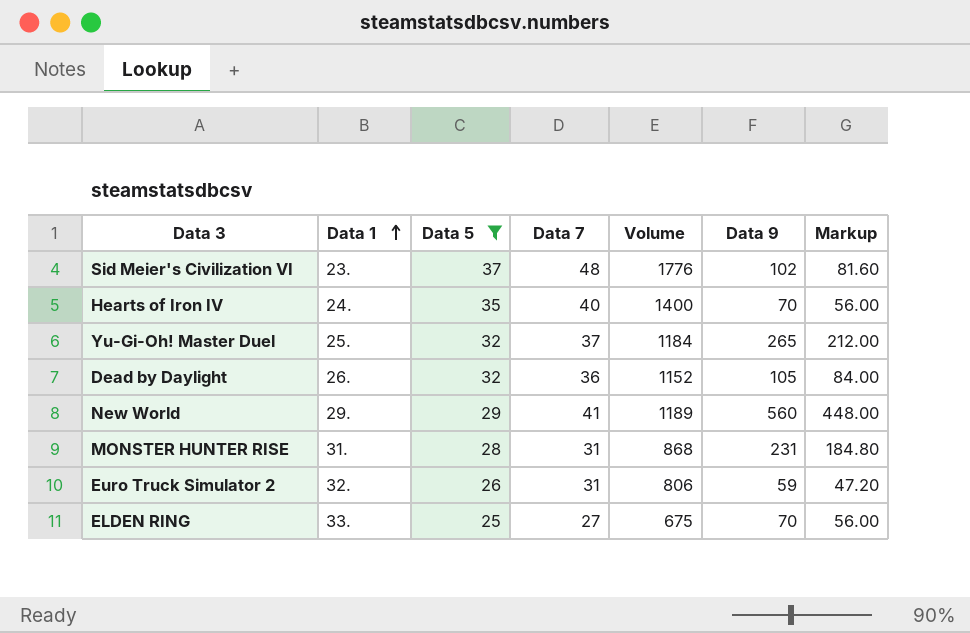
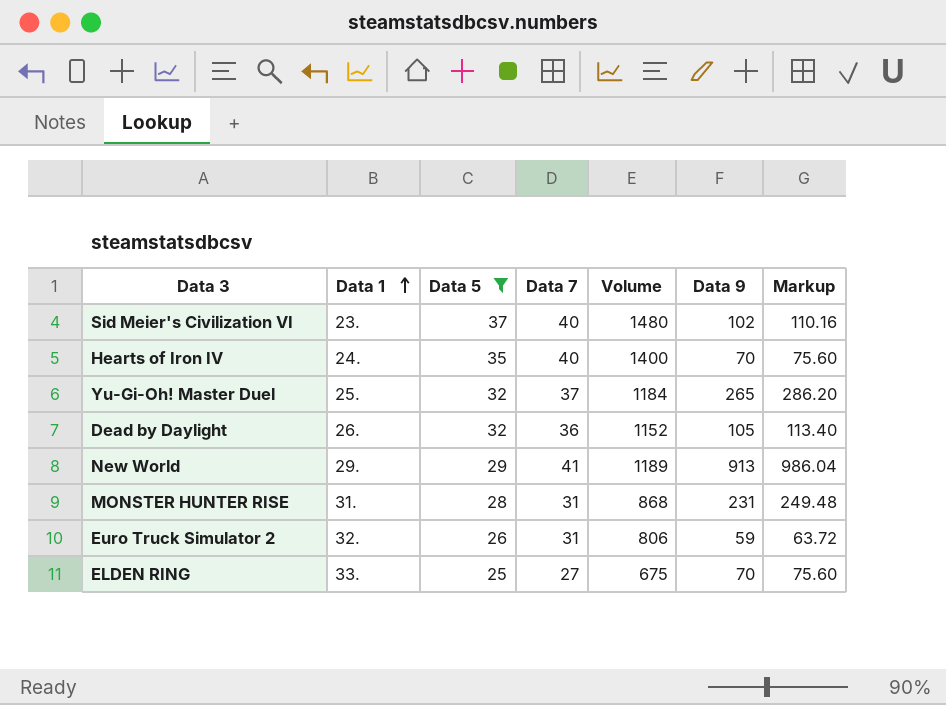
column Markup | formula: [Data 9] * 0.8 -> [Data 9] * 1.08
Sid Meier's Civilization VI | Data 7: 48 -> 40
Sid Meier's Civilization VI | Volume: 1776 -> 1480
New World | Data 9: 560 -> 913

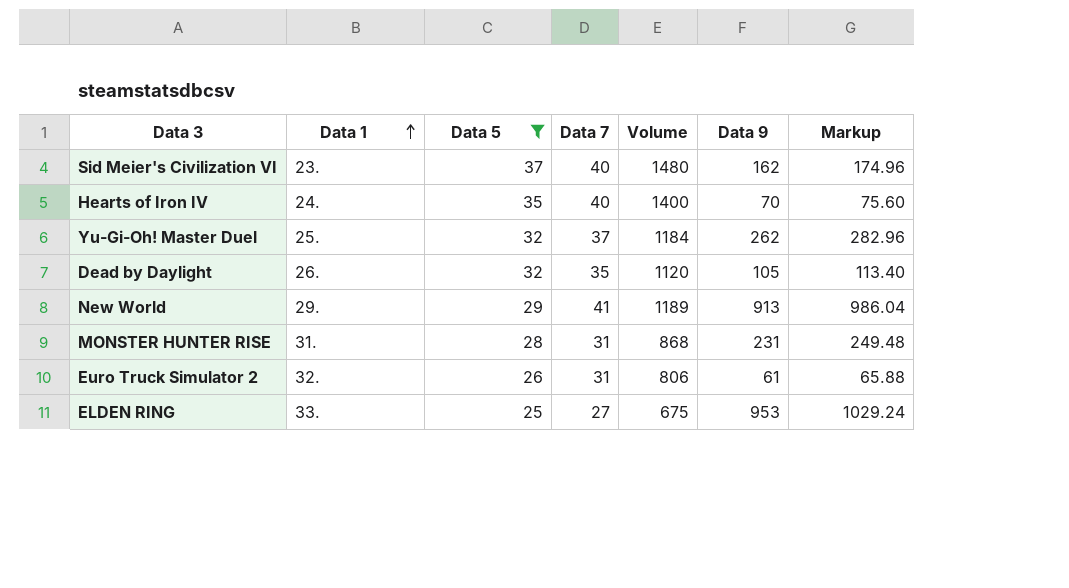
Sid Meier's Civilization VI | Data 9: 102 -> 162
Sid Meier's Civilization VI | Markup: 110.16 -> 174.96
Yu-Gi-Oh! Master Duel | Data 9: 265 -> 262
Yu-Gi-Oh! Master Duel | Markup: 286.20 -> 282.96
Dead by Daylight | Data 7: 36 -> 35
Dead by Daylight | Volume: 1152 -> 1120
Euro Truck Simulator 2 | Data 9: 59 -> 61
Euro Truck Simulator 2 | Markup: 63.72 -> 65.88
ELDEN RING | Data 9: 70 -> 953
ELDEN RING | Markup: 75.60 -> 1029.24

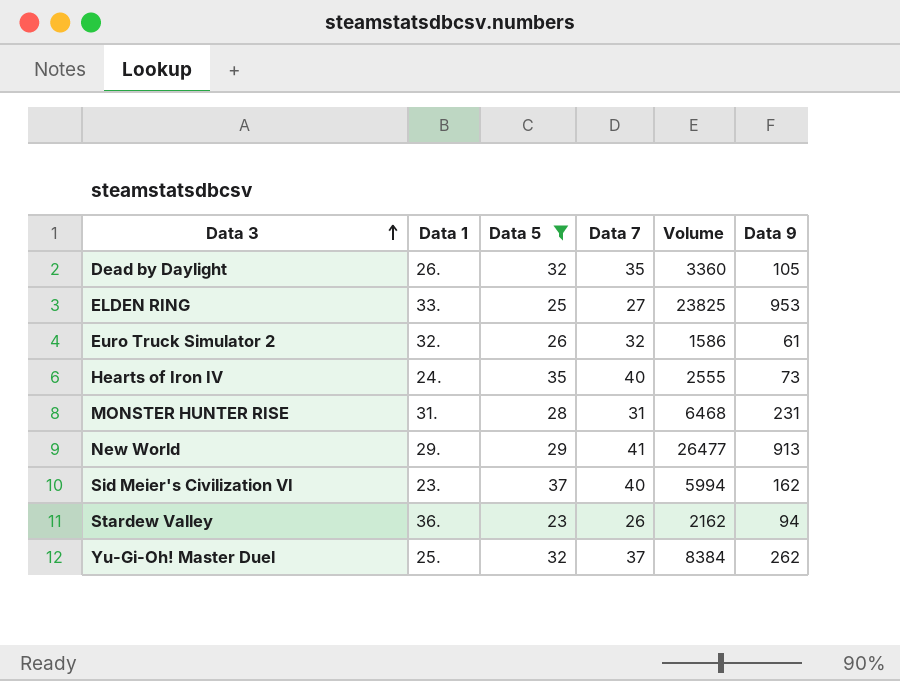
row order: Data 1 ascending -> Data 3 ascending
column Markup | formula: [Data 9] * 1.08 -> none
column Volume | formula: [Data 5] * [Data 7] -> [Data 5] * [Data 9]
Euro Truck Simulator 2 | Data 7: 31 -> 32
Hearts of Iron IV | Data 9: 70 -> 73
row Stardew Valley: none -> 36. | 23 | 26 | 2162 | 94

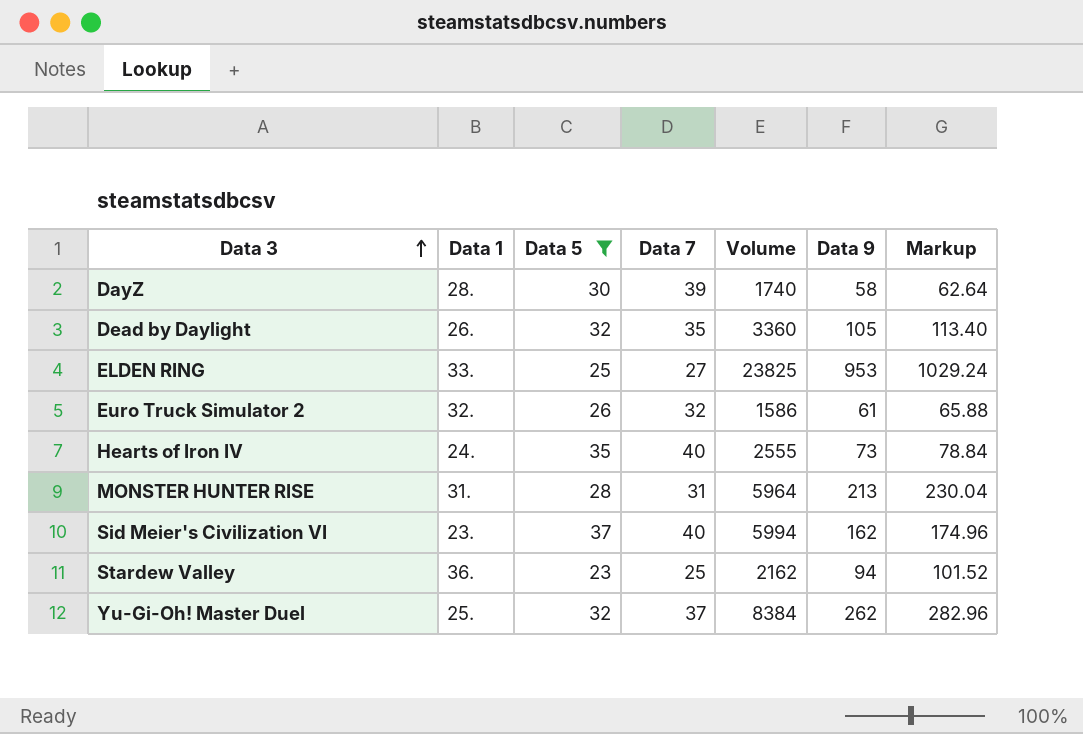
column Markup | formula: none -> [Data 9] * 1.08
row New World: 29. | 29 | 41 | 26477 | 913 -> none
row DayZ: none -> 28. | 30 | 39 | 1740 | 58 | 62.64
MONSTER HUNTER RISE | Volume: 6468 -> 5964
MONSTER HUNTER RISE | Data 9: 231 -> 213
Stardew Valley | Data 7: 26 -> 25

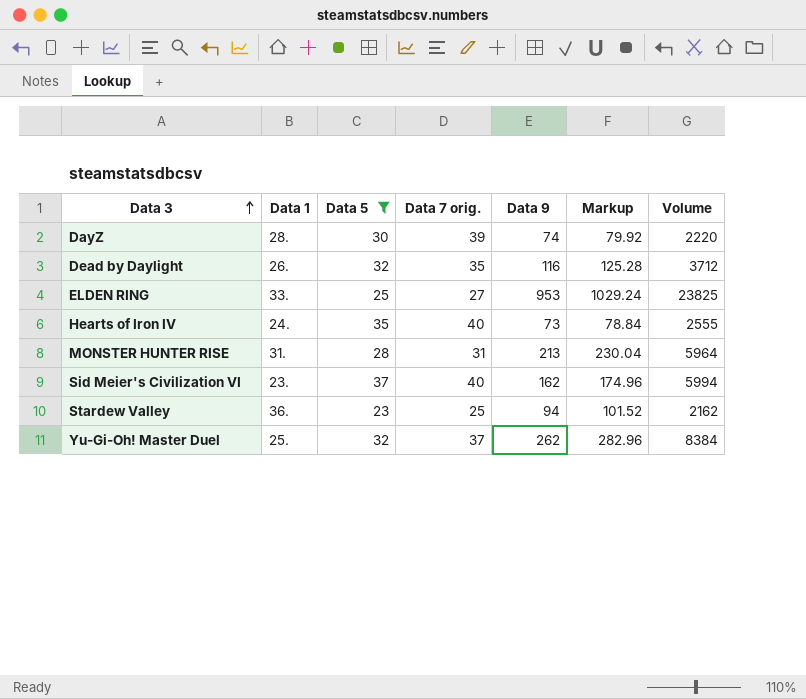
column name: Data 7 -> Data 7 orig.
column Volume | position: 5 -> 7
row Euro Truck Simulator 2: 32. | 26 | 32 | 1586 | 61 | 65.88 -> none
DayZ | Data 9: 58 -> 74
DayZ | Markup: 62.64 -> 79.92
DayZ | Volume: 1740 -> 2220
Dead by Daylight | Data 9: 105 -> 116
Dead by Daylight | Markup: 113.40 -> 125.28
Dead by Daylight | Volume: 3360 -> 3712

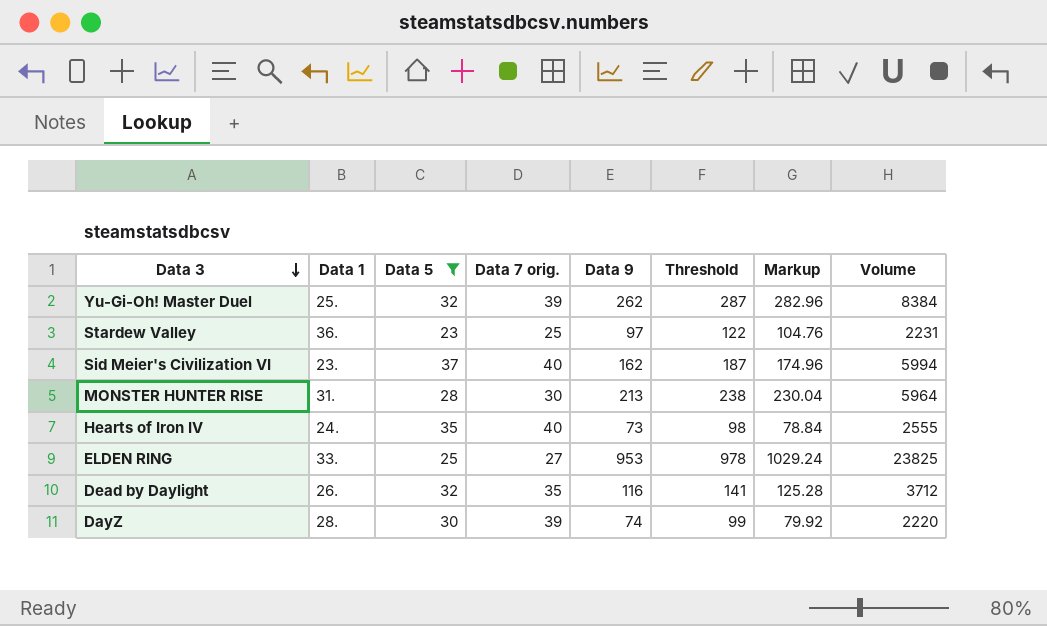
row order: Data 3 ascending -> Data 3 descending
column Threshold | formula: none -> [Data 9] + 25
Yu-Gi-Oh! Master Duel | Data 7 orig.: 37 -> 39
Stardew Valley | Data 9: 94 -> 97
Stardew Valley | Markup: 101.52 -> 104.76
Stardew Valley | Volume: 2162 -> 2231
MONSTER HUNTER RISE | Data 7 orig.: 31 -> 30

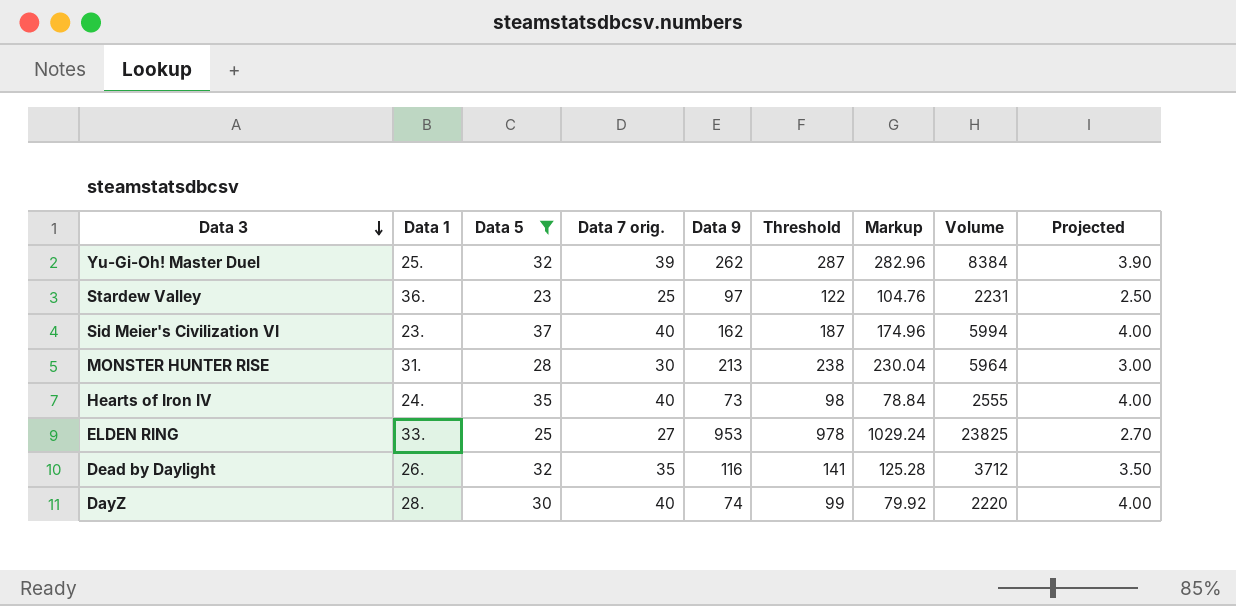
column Projected | formula: none -> [Data 7 orig.] * 0.1
DayZ | Data 7 orig.: 39 -> 40

